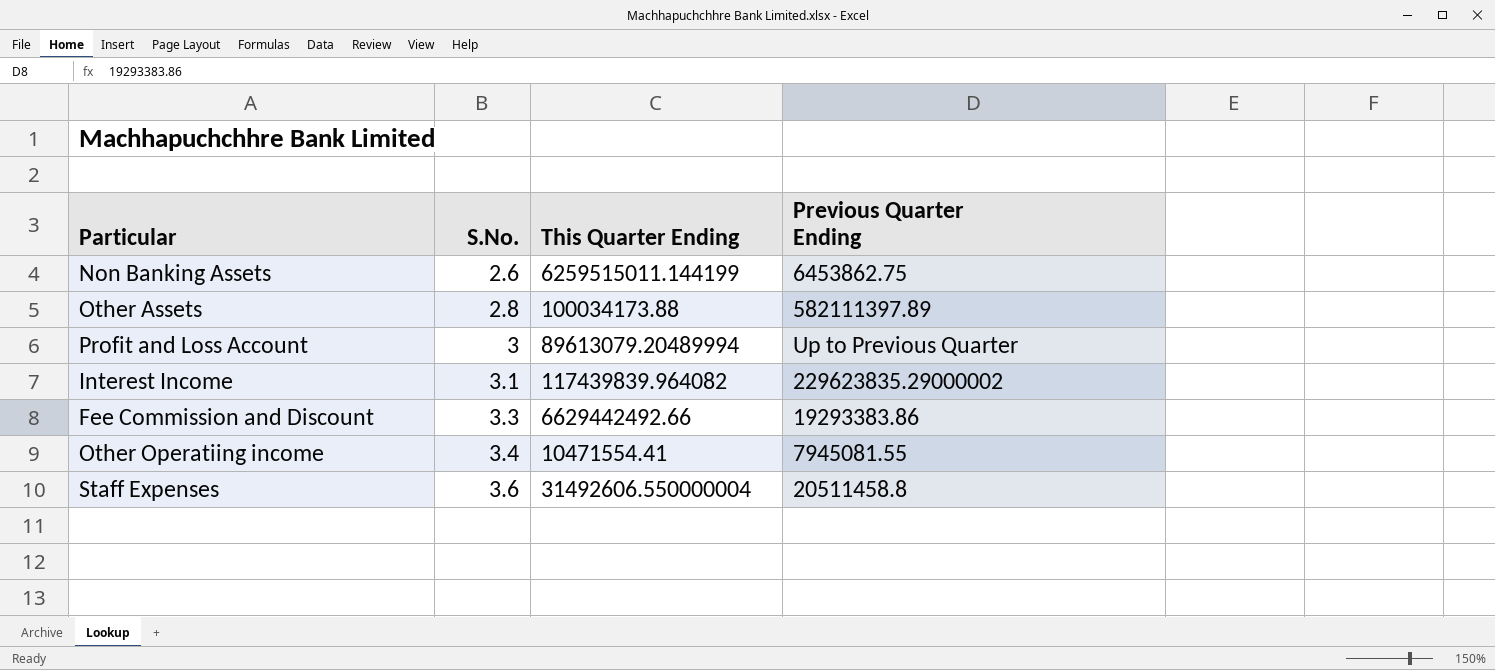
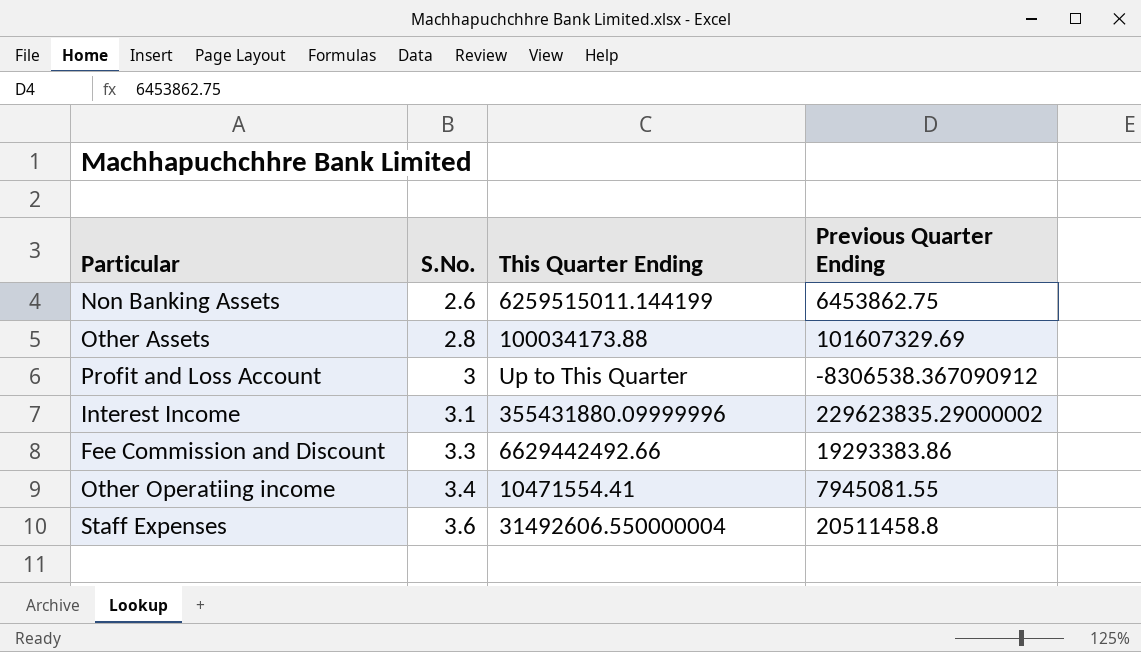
Other Assets | Previous Quarter Ending: 582111397.89 -> 101607329.69
Profit and Loss Account | This Quarter Ending: 89613079.20489994 -> Up to This Quarter
Profit and Loss Account | Previous Quarter Ending: Up to Previous Quarter -> -8306538.367090912
Interest Income | This Quarter Ending: 117439839.964082 -> 355431880.09999996

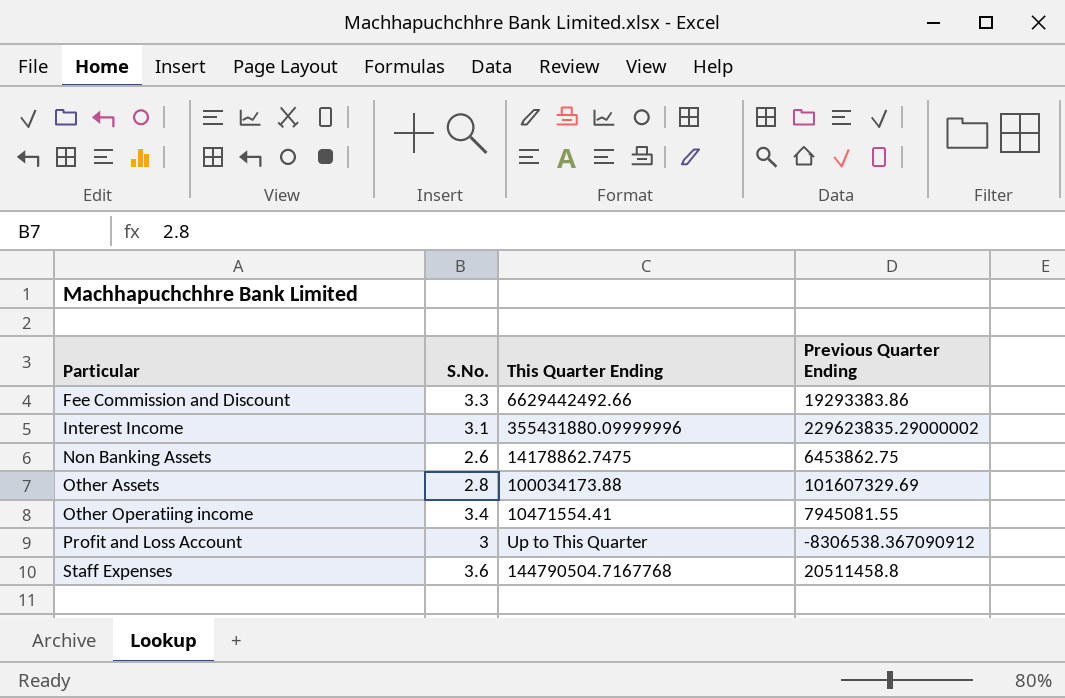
row order: S.No. ascending -> Particular ascending
Non Banking Assets | This Quarter Ending: 6259515011.144199 -> 14178862.7475
Staff Expenses | This Quarter Ending: 31492606.550000004 -> 144790504.7167768

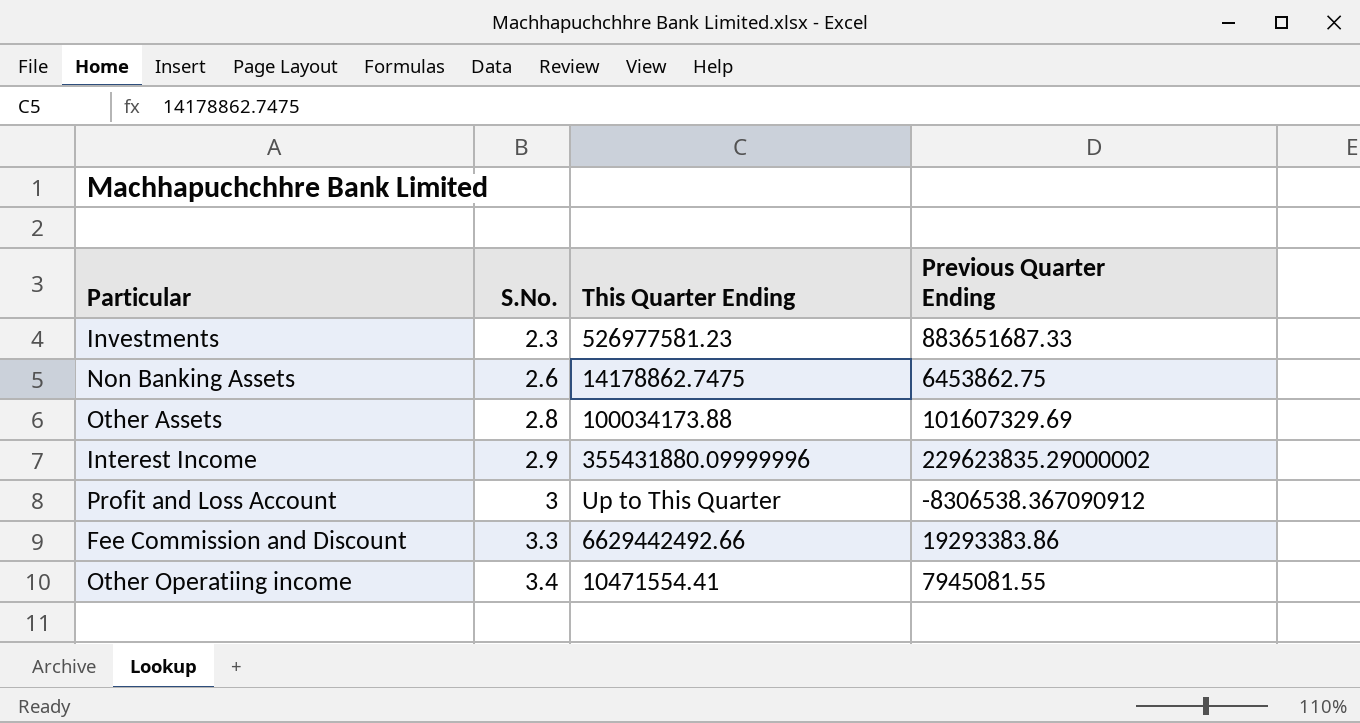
row order: Particular ascending -> S.No. ascending
row Staff Expenses: 3.6 | 144790504.7167768 | 20511458.8 -> none
row Investments: none -> 2.3 | 526977581.23 | 883651687.33
Interest Income | S.No.: 3.1 -> 2.9

